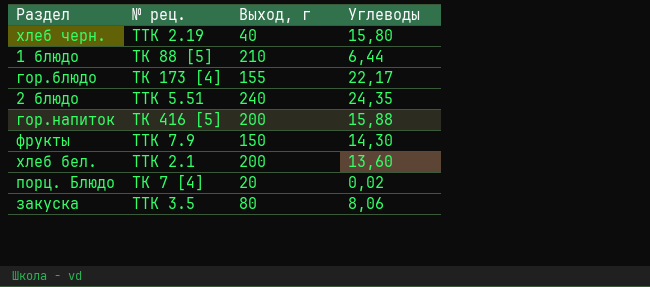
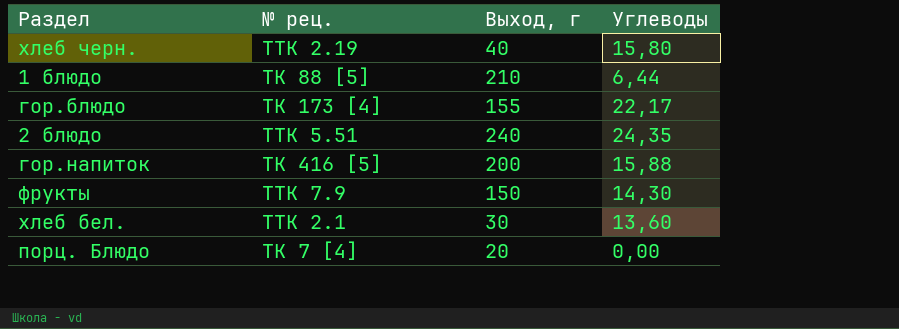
row закуска: ТТК 3.5 | 80 | 8,06 -> none
хлеб бел. | Выход, г: 200 -> 30
порц. Блюдо | Углеводы: 0,02 -> 0,00

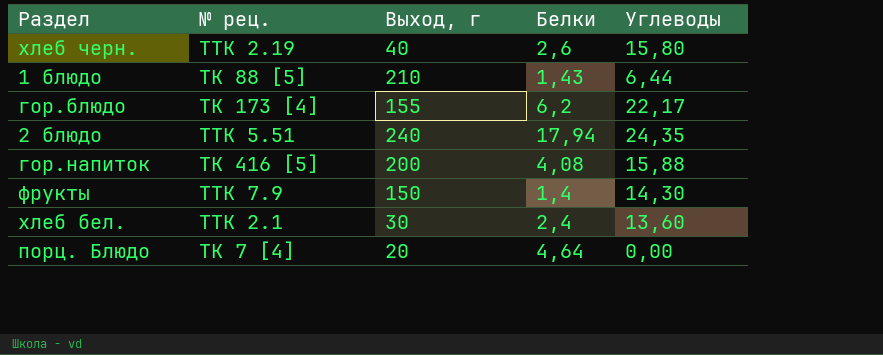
column Белки | position: none -> 4

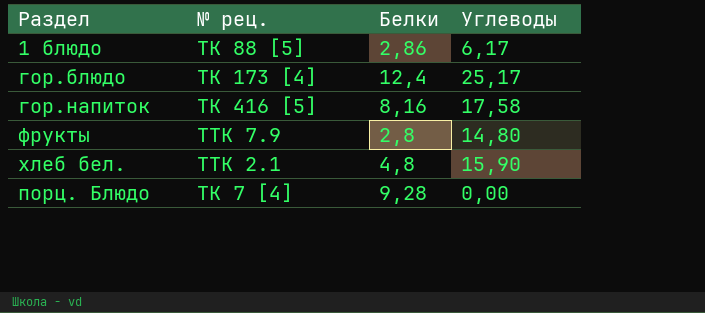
column Выход, г | position: 3 -> none
row хлеб черн.: ТТК 2.19 | 40 | 2,6 | 15,80 -> none
row 2 блюдо: ТТК 5.51 | 240 | 17,94 | 24,35 -> none
1 блюдо | Белки: 1,43 -> 2,86
1 блюдо | Углеводы: 6,44 -> 6,17
гор.блюдо | Белки: 6,2 -> 12,4
гор.блюдо | Углеводы: 22,17 -> 25,17
гор.напиток | Белки: 4,08 -> 8,16
гор.напиток | Углеводы: 15,88 -> 17,58
фрукты | Белки: 1,4 -> 2,8
фрукты | Углеводы: 14,30 -> 14,80
хлеб бел. | Белки: 2,4 -> 4,8
хлеб бел. | Углеводы: 13,60 -> 15,90
порц. Блюдо | Белки: 4,64 -> 9,28

